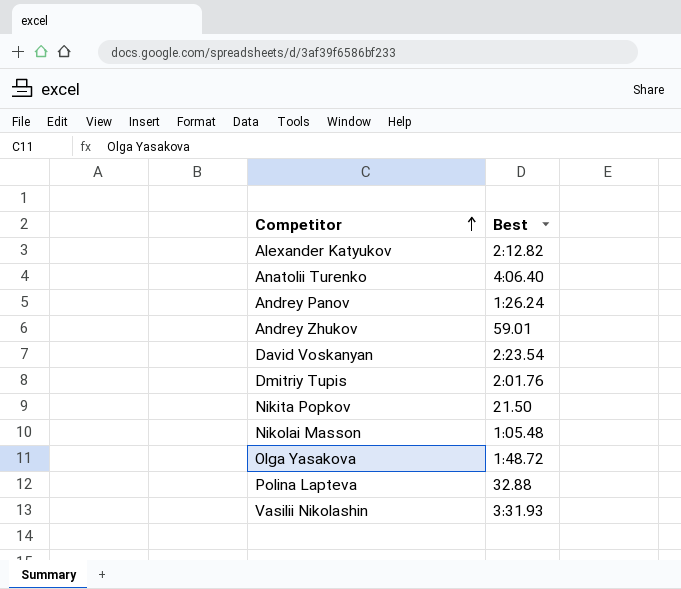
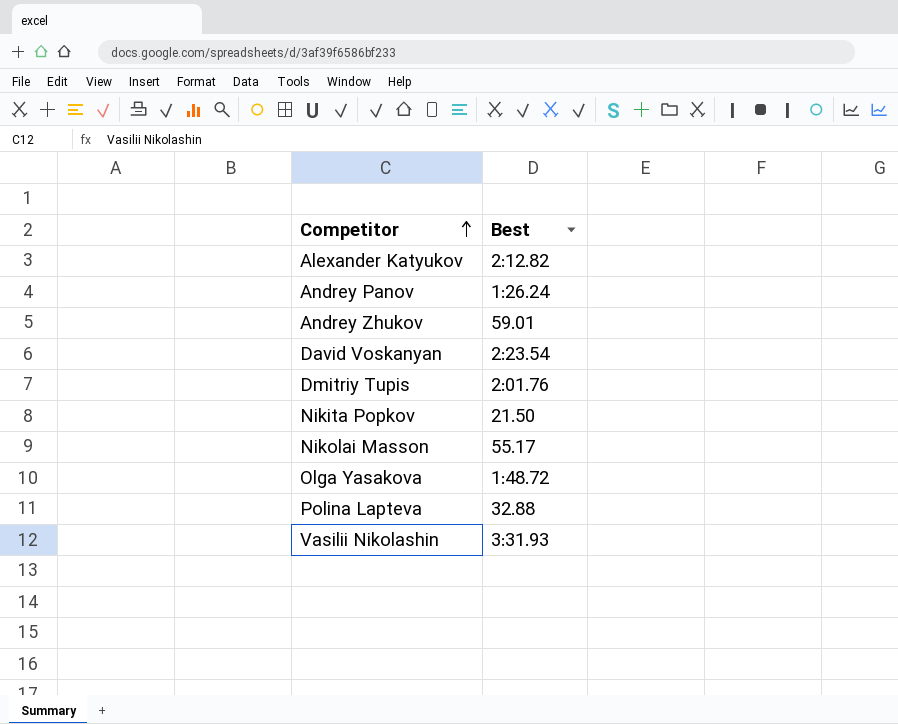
row Anatolii Turenko: 4:06.40 -> none
Nikolai Masson | Best: 1:05.48 -> 55.17

